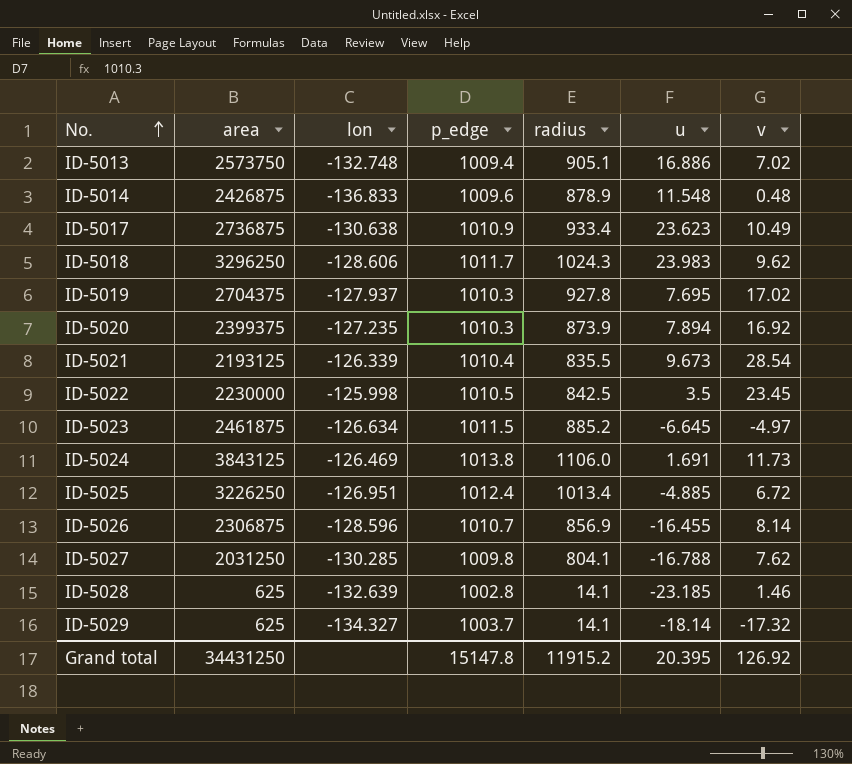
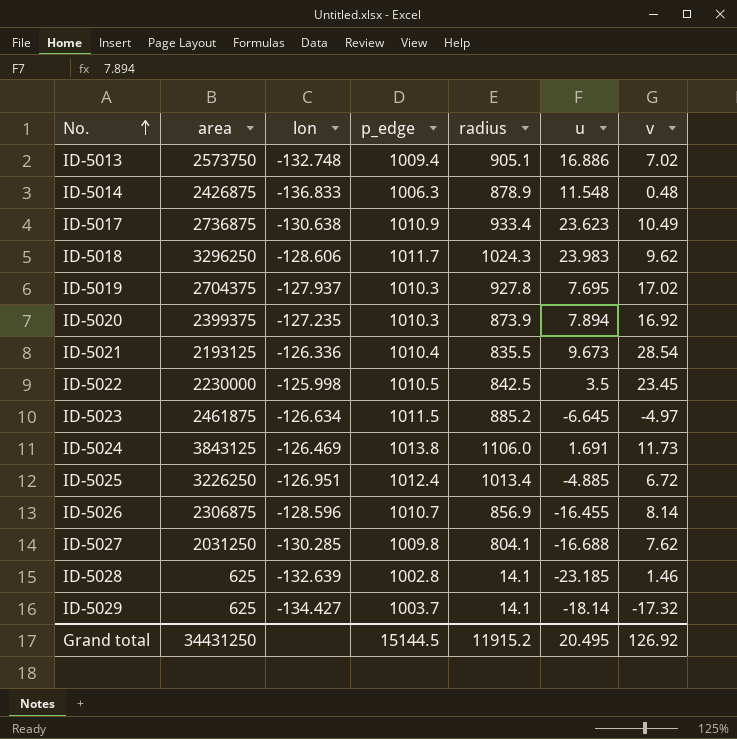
ID-5014 | p_edge: 1009.6 -> 1006.3
ID-5021 | lon: -126.339 -> -126.336
ID-5027 | u: -16.788 -> -16.688
ID-5029 | lon: -134.327 -> -134.427
Grand total | p_edge: 15147.8 -> 15144.5
Grand total | u: 20.395 -> 20.495

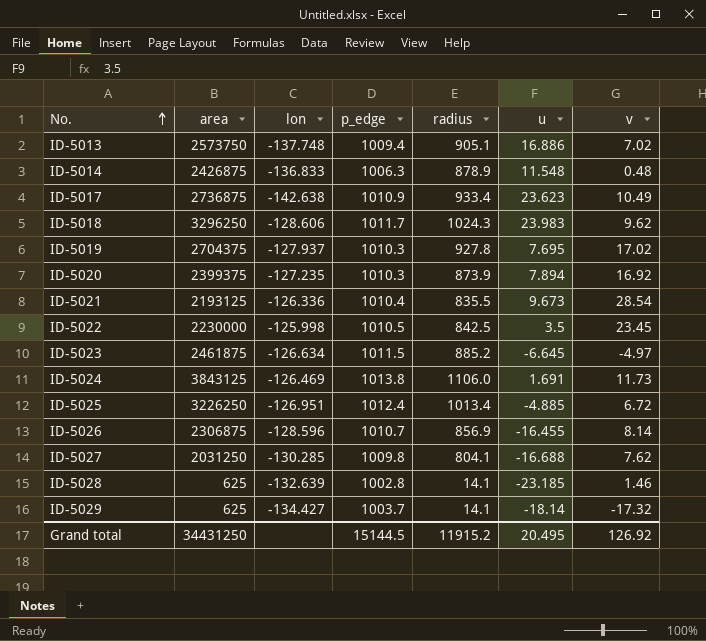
ID-5013 | lon: -132.748 -> -137.748
ID-5017 | lon: -130.638 -> -142.638

